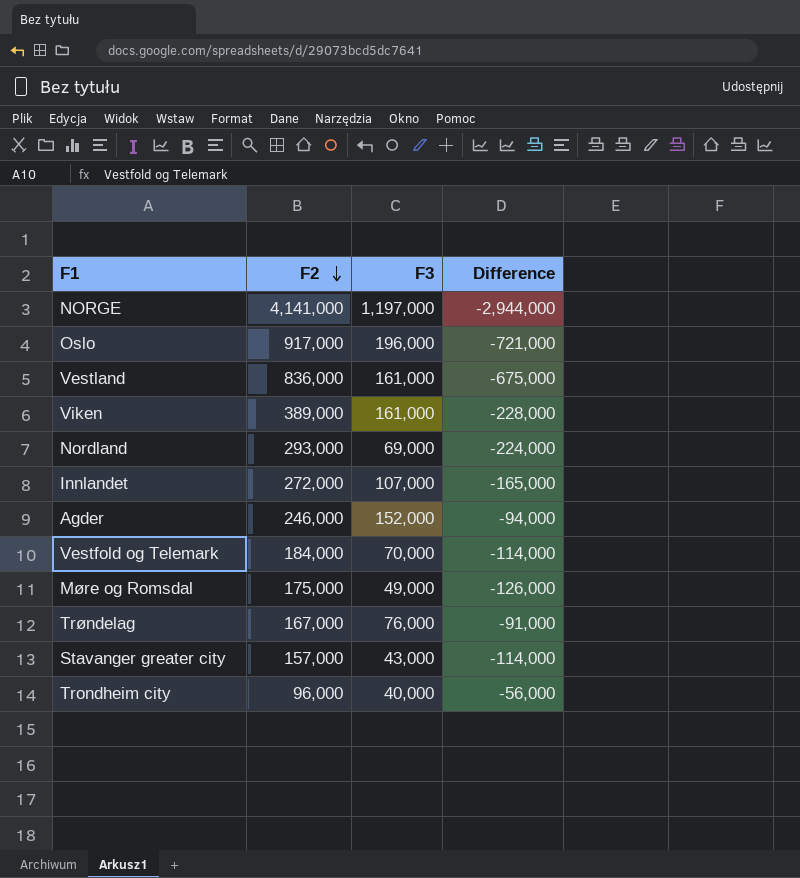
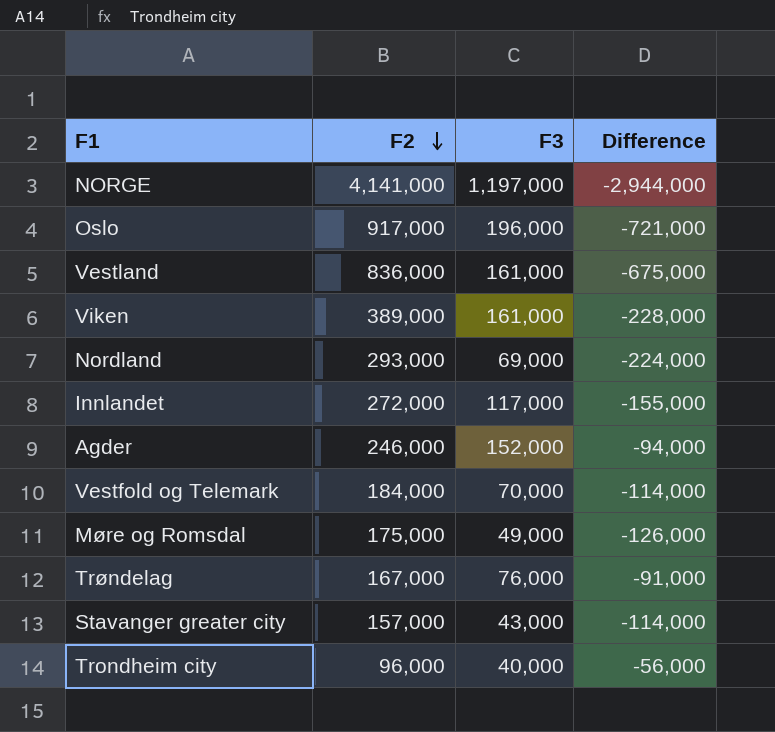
Innlandet | F3: 107,000 -> 117,000
Innlandet | Difference: -165,000 -> -155,000

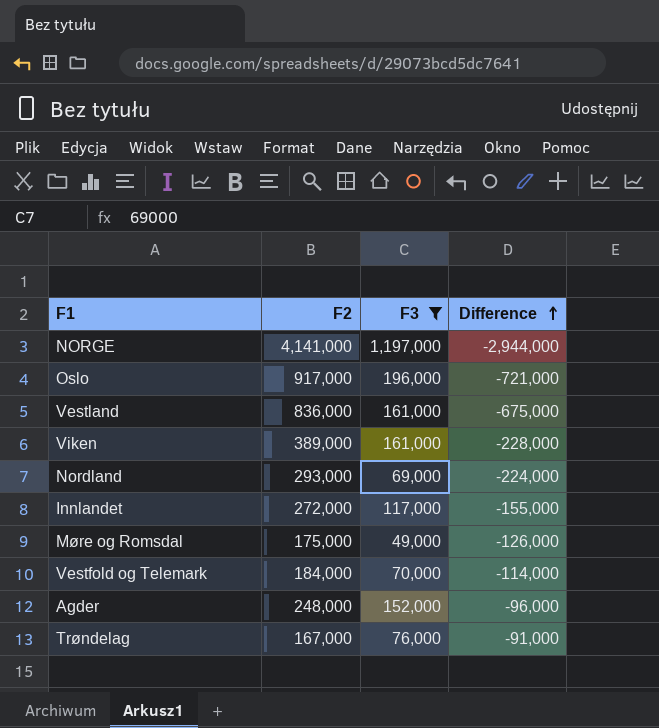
filter: none -> F3 >= 49,000
row order: F2 descending -> Difference ascending
Agder | F2: 246,000 -> 248,000
Agder | Difference: -94,000 -> -96,000

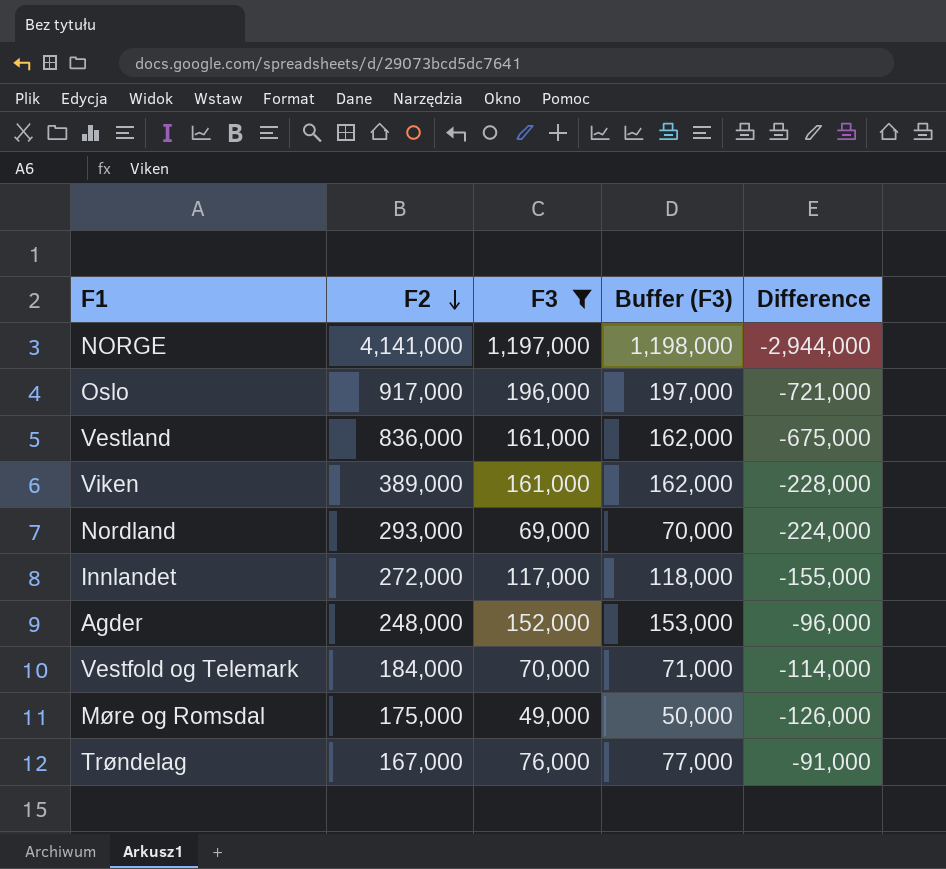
row order: Difference ascending -> F2 descending
column Buffer (F3) | formula: none -> [F3] + 1000

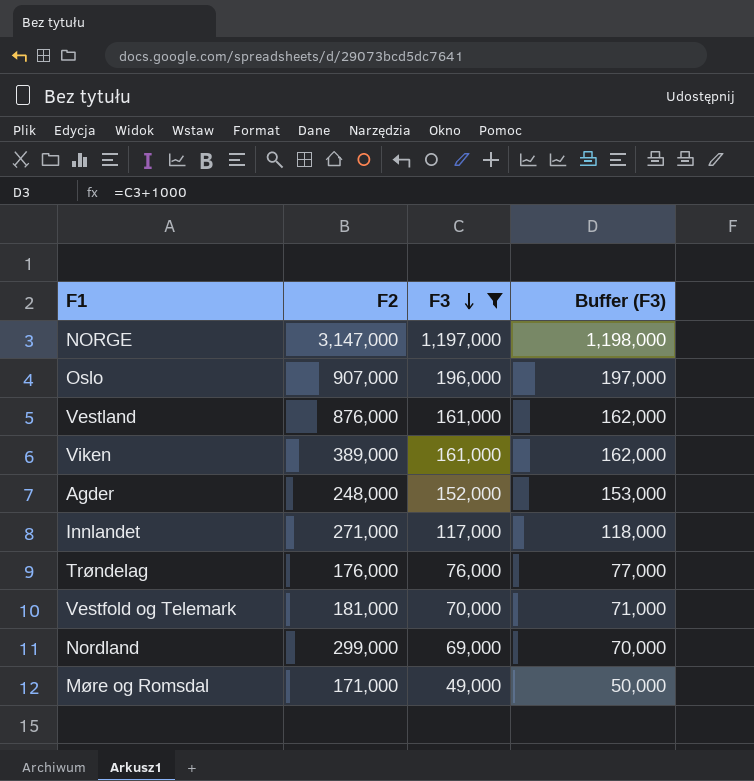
row order: F2 descending -> F3 descending
column Difference | formula: [F3] - [F2] -> none
NORGE | F2: 4,141,000 -> 3,147,000
Oslo | F2: 917,000 -> 907,000
Vestland | F2: 836,000 -> 876,000
Innlandet | F2: 272,000 -> 271,000
Trøndelag | F2: 167,000 -> 176,000
Vestfold og Telemark | F2: 184,000 -> 181,000
Nordland | F2: 293,000 -> 299,000
Møre og Romsdal | F2: 175,000 -> 171,000

